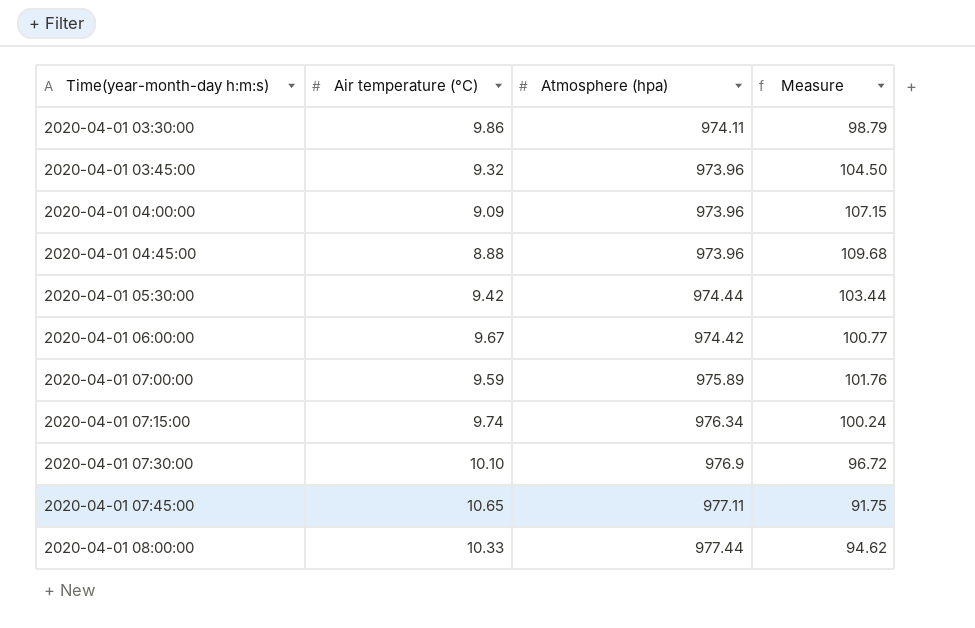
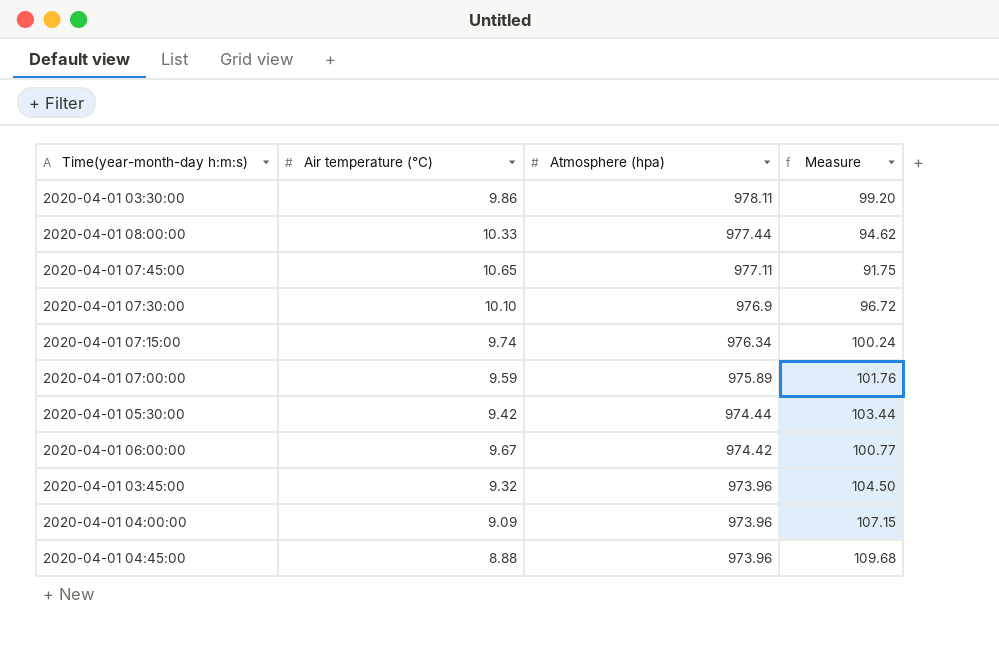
row order: Time(year-month-day h:m:s) ascending -> Atmosphere (hpa) descending
2020-04-01 03:30:00 | Atmosphere (hpa): 974.11 -> 978.11
2020-04-01 03:30:00 | Measure: 98.79 -> 99.20

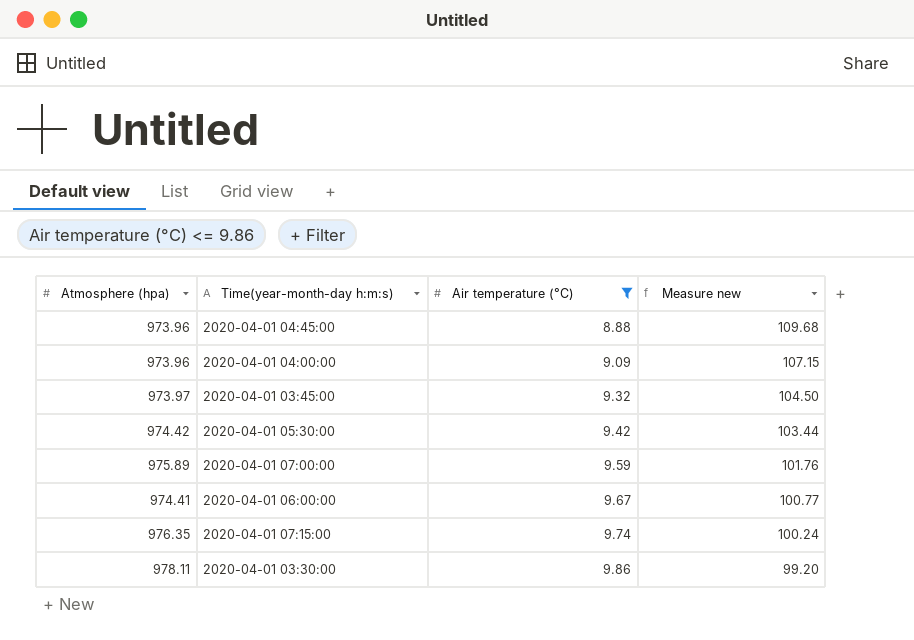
filter: none -> Air temperature (°C) <= 9.86
row order: Atmosphere (hpa) descending -> Air temperature (°C) ascending
column Atmosphere (hpa) | position: 3 -> 1
column name: Measure -> Measure new
2020-04-01 03:45:00 | Atmosphere (hpa): 973.96 -> 973.97
2020-04-01 05:30:00 | Atmosphere (hpa): 974.44 -> 974.42
2020-04-01 06:00:00 | Atmosphere (hpa): 974.42 -> 974.41
2020-04-01 07:15:00 | Atmosphere (hpa): 976.34 -> 976.35

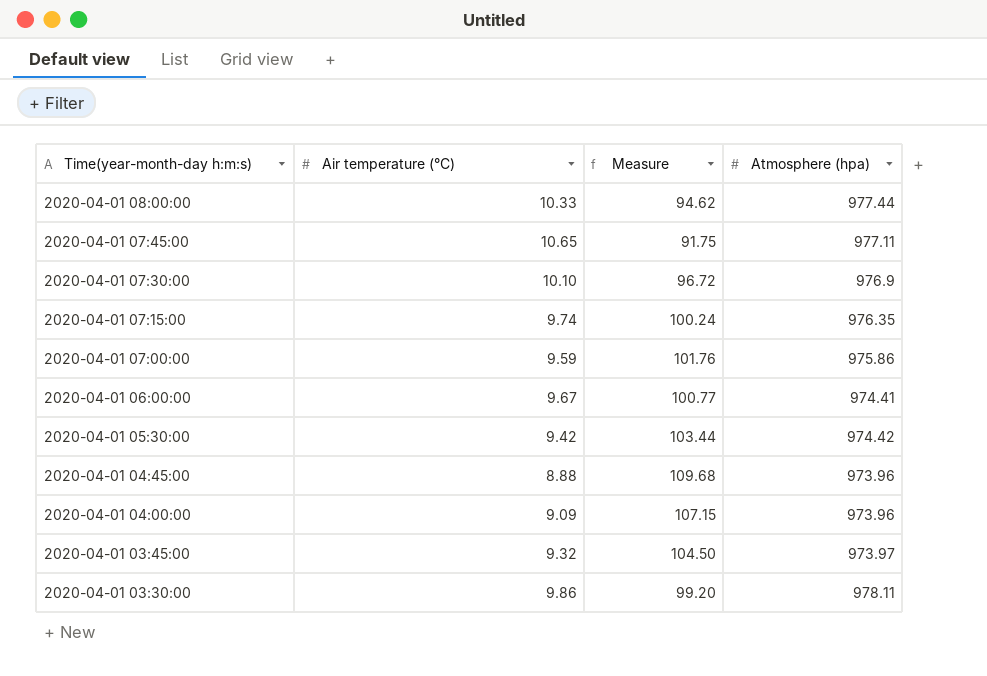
filter: Air temperature (°C) <= 9.86 -> none
row order: Air temperature (°C) ascending -> Time(year-month-day h:m:s) descending
column name: Measure new -> Measure
column Atmosphere (hpa) | position: 1 -> 4
2020-04-01 07:00:00 | Atmosphere (hpa): 975.89 -> 975.86

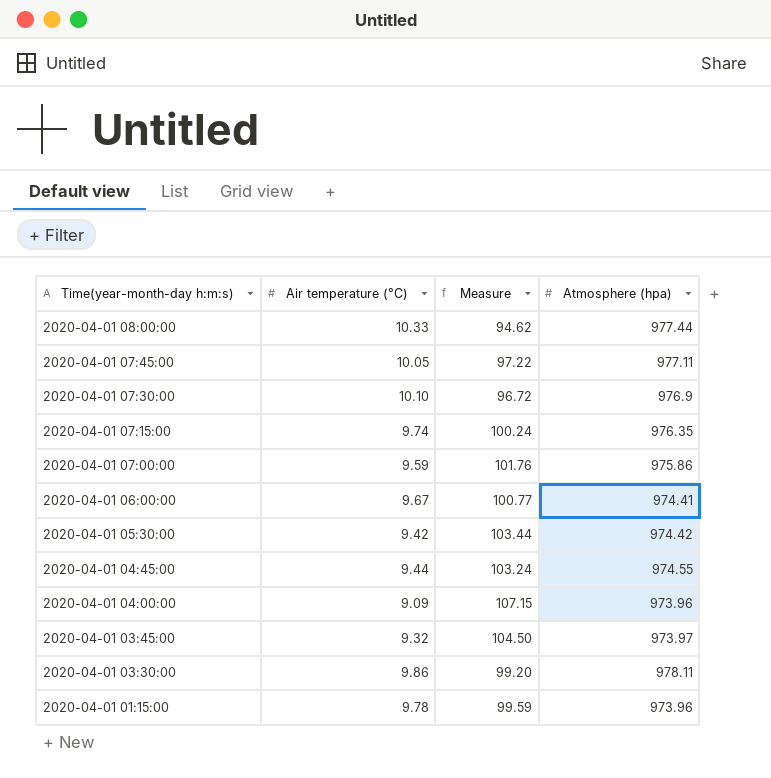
2020-04-01 07:45:00 | Air temperature (°C): 10.65 -> 10.05
2020-04-01 07:45:00 | Measure: 91.75 -> 97.22
2020-04-01 04:45:00 | Air temperature (°C): 8.88 -> 9.44
2020-04-01 04:45:00 | Measure: 109.68 -> 103.24
2020-04-01 04:45:00 | Atmosphere (hpa): 973.96 -> 974.55
row 2020-04-01 01:15:00: none -> 9.78 | 99.59 | 973.96

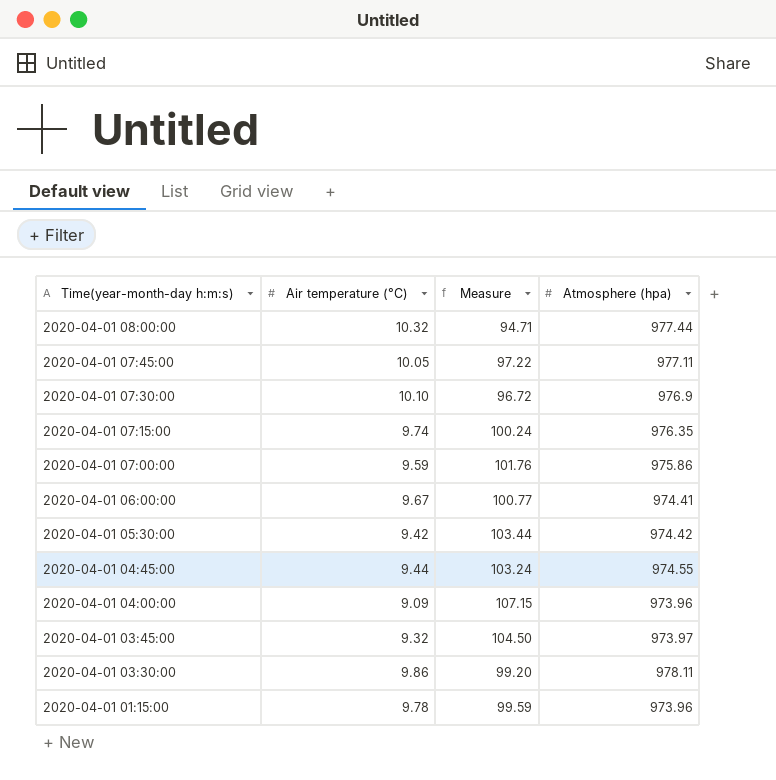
2020-04-01 08:00:00 | Air temperature (°C): 10.33 -> 10.32
2020-04-01 08:00:00 | Measure: 94.62 -> 94.71

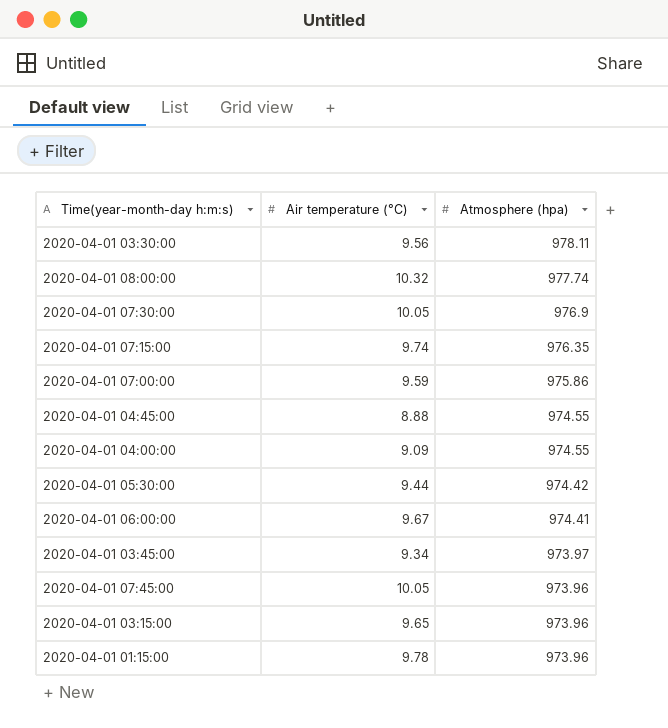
row order: Time(year-month-day h:m:s) descending -> Atmosphere (hpa) descending
column Measure | formula: [Atmosphere (hpa)] / [Air temperature (°C)] -> none
2020-04-01 03:30:00 | Air temperature (°C): 9.86 -> 9.56
2020-04-01 08:00:00 | Atmosphere (hpa): 977.44 -> 977.74
2020-04-01 07:30:00 | Air temperature (°C): 10.10 -> 10.05
2020-04-01 04:45:00 | Air temperature (°C): 9.44 -> 8.88
2020-04-01 04:00:00 | Atmosphere (hpa): 973.96 -> 974.55
2020-04-01 05:30:00 | Air temperature (°C): 9.42 -> 9.44
2020-04-01 03:45:00 | Air temperature (°C): 9.32 -> 9.34
2020-04-01 07:45:00 | Atmosphere (hpa): 977.11 -> 973.96
row 2020-04-01 03:15:00: none -> 9.65 | 973.96

